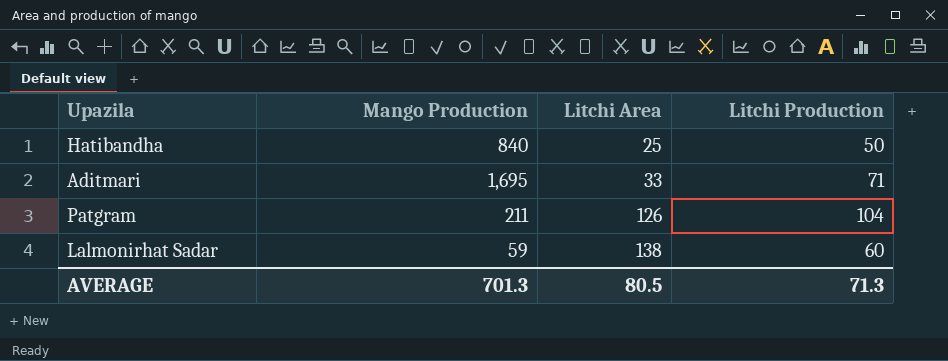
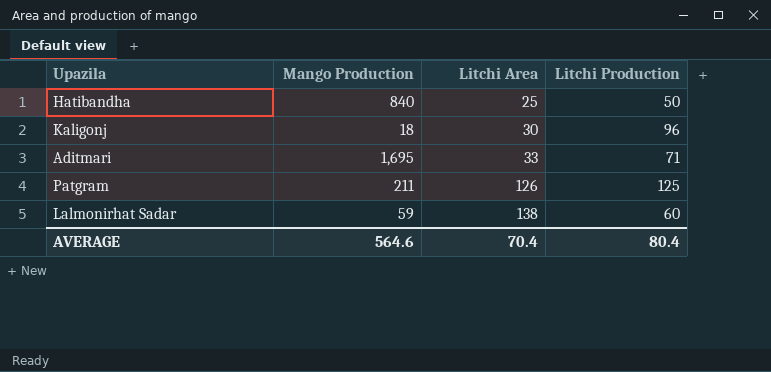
row Kaligonj: none -> 18 | 30 | 96
Patgram | Litchi Production: 104 -> 125
AVERAGE | Mango Production: 701.3 -> 564.6
AVERAGE | Litchi Area: 80.5 -> 70.4
AVERAGE | Litchi Production: 71.3 -> 80.4

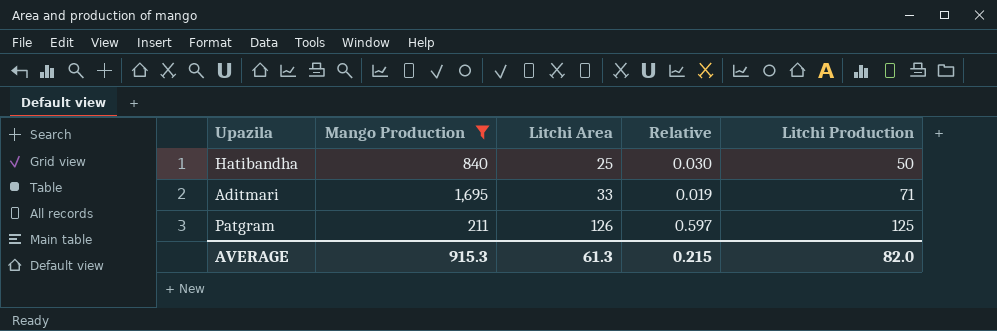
filter: none -> Mango Production >= 211
column Relative | formula: none -> [Litchi Area] / [Mango Production]
AVERAGE | Mango Production: 564.6 -> 915.3
AVERAGE | Litchi Area: 70.4 -> 61.3
AVERAGE | Litchi Production: 80.4 -> 82.0

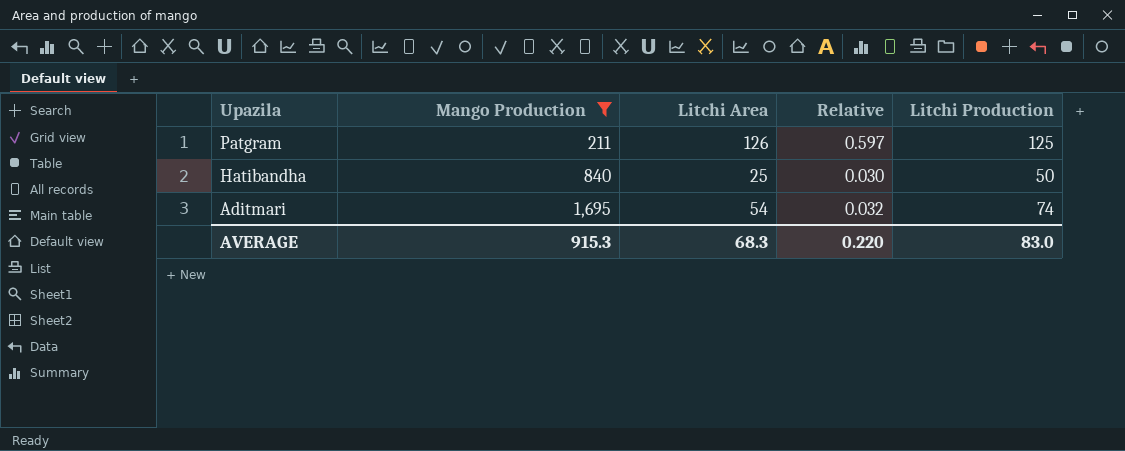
row order: Litchi Area ascending -> Upazila descending
Aditmari | Litchi Area: 33 -> 54
Aditmari | Relative: 0.019 -> 0.032
Aditmari | Litchi Production: 71 -> 74
AVERAGE | Litchi Area: 61.3 -> 68.3
AVERAGE | Relative: 0.215 -> 0.220
AVERAGE | Litchi Production: 82.0 -> 83.0

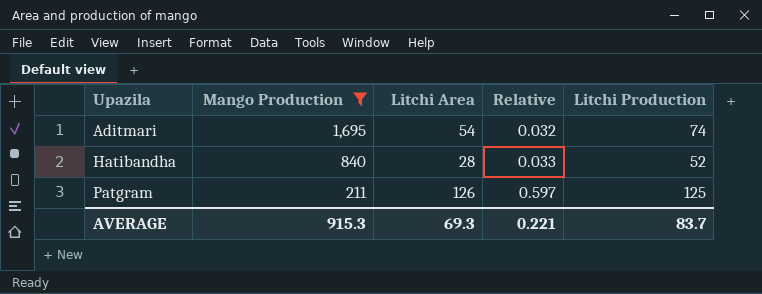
row order: Upazila descending -> Upazila ascending
Hatibandha | Litchi Area: 25 -> 28
Hatibandha | Relative: 0.030 -> 0.033
Hatibandha | Litchi Production: 50 -> 52
AVERAGE | Litchi Area: 68.3 -> 69.3
AVERAGE | Relative: 0.220 -> 0.221
AVERAGE | Litchi Production: 83.0 -> 83.7

